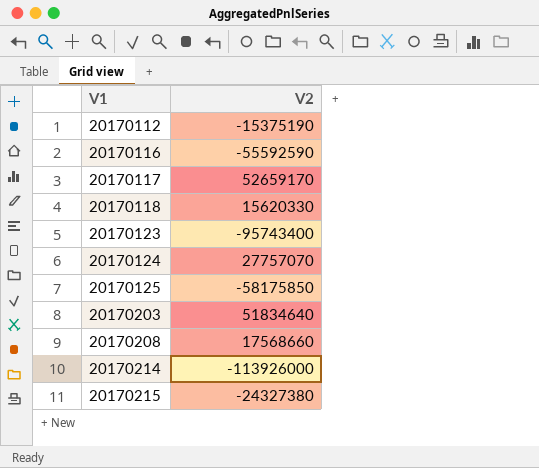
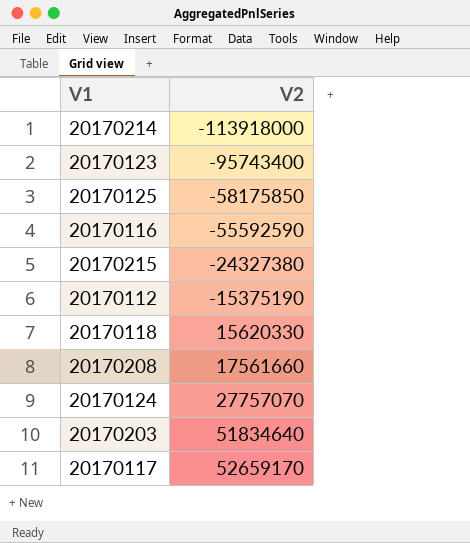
row order: V1 ascending -> V2 ascending
20170214 | V2: -113926000 -> -113918000
20170208 | V2: 17568660 -> 17561660

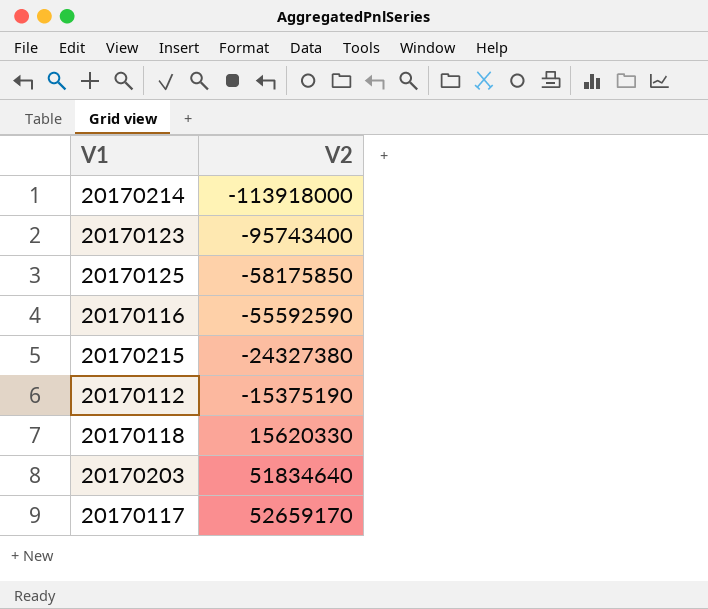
row 20170208: 17561660 -> none
row 20170124: 27757070 -> none

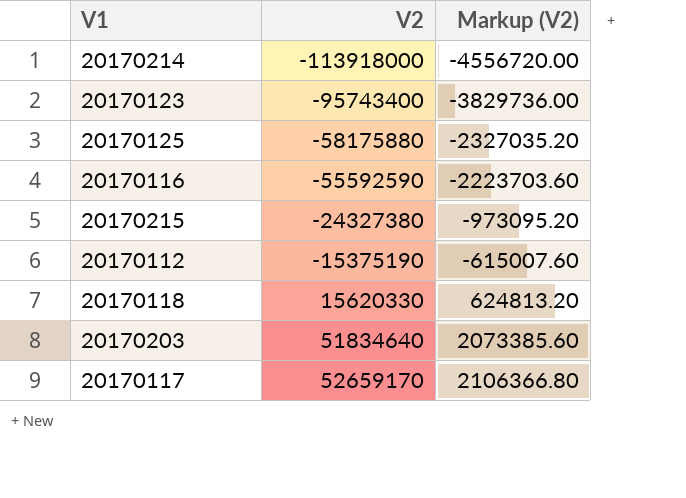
column Markup (V2) | formula: none -> [V2] * 0.04
20170125 | V2: -58175850 -> -58175880

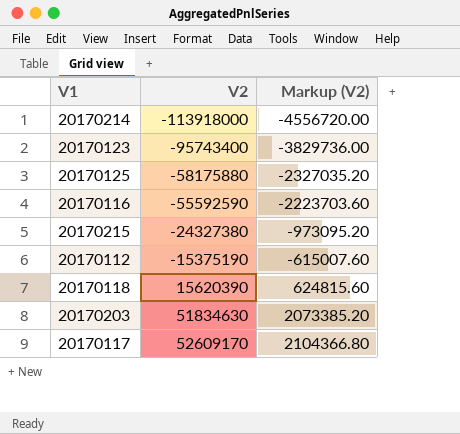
20170118 | V2: 15620330 -> 15620390
20170118 | Markup (V2): 624813.20 -> 624815.60
20170203 | V2: 51834640 -> 51834630
20170203 | Markup (V2): 2073385.60 -> 2073385.20
20170117 | V2: 52659170 -> 52609170
20170117 | Markup (V2): 2106366.80 -> 2104366.80

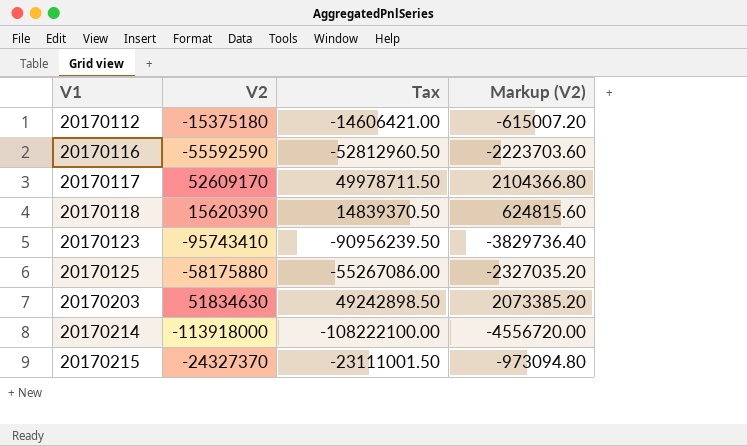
row order: V2 ascending -> V1 ascending
column Tax | formula: none -> [V2] * 0.95
20170112 | V2: -15375190 -> -15375180
20170112 | Markup (V2): -615007.60 -> -615007.20
20170123 | V2: -95743400 -> -95743410
20170123 | Markup (V2): -3829736.00 -> -3829736.40
20170215 | V2: -24327380 -> -24327370
20170215 | Markup (V2): -973095.20 -> -973094.80

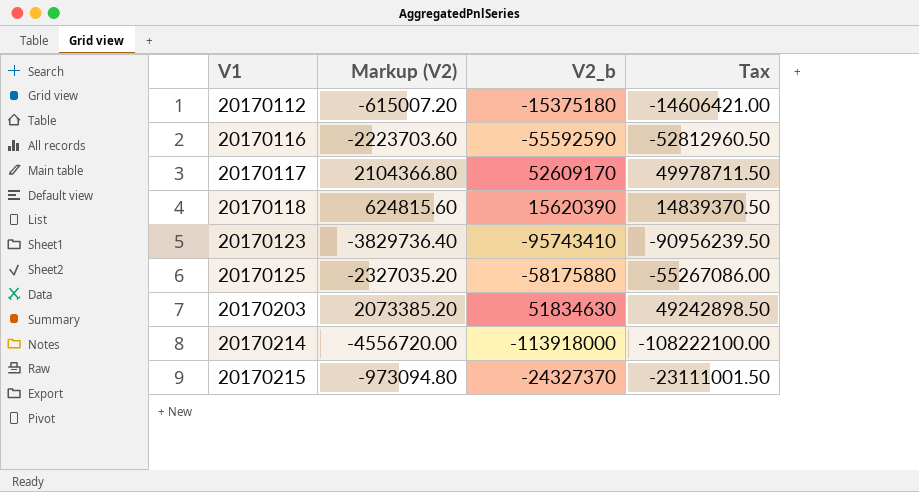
column Markup (V2) | position: 4 -> 2
column name: V2 -> V2_b

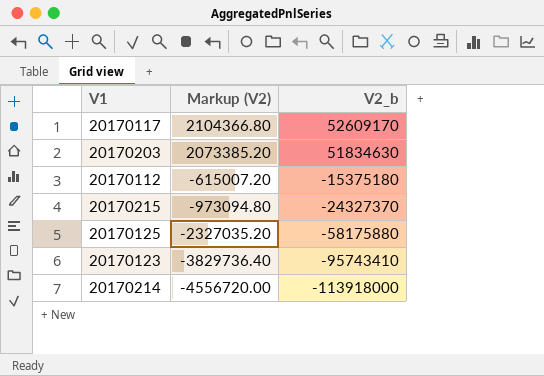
row order: V1 ascending -> Markup (V2) descending
column Tax | formula: [V2_b] * 0.95 -> none
row 20170116: -2223703.60 | -55592590 | -52812960.50 -> none
row 20170118: 624815.60 | 15620390 | 14839370.50 -> none

